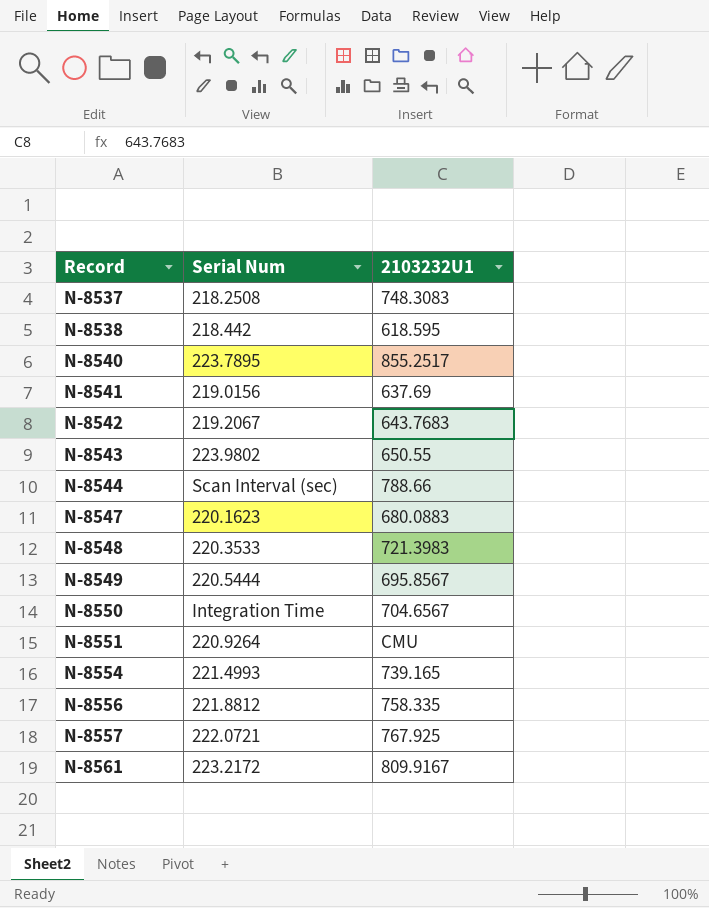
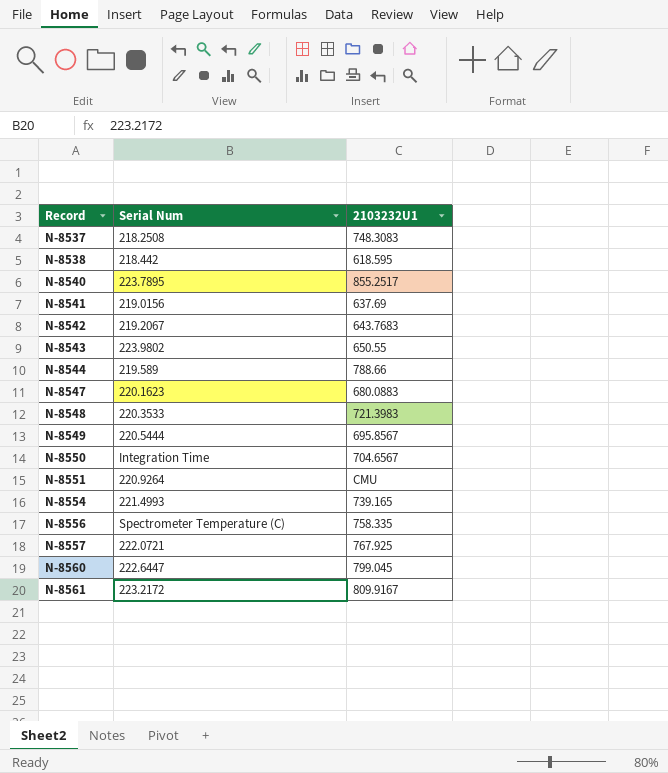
N-8544 | Serial Num: Scan Interval (sec) -> 219.589
N-8556 | Serial Num: 221.8812 -> Spectrometer Temperature (C)
row N-8560: none -> 222.6447 | 799.045

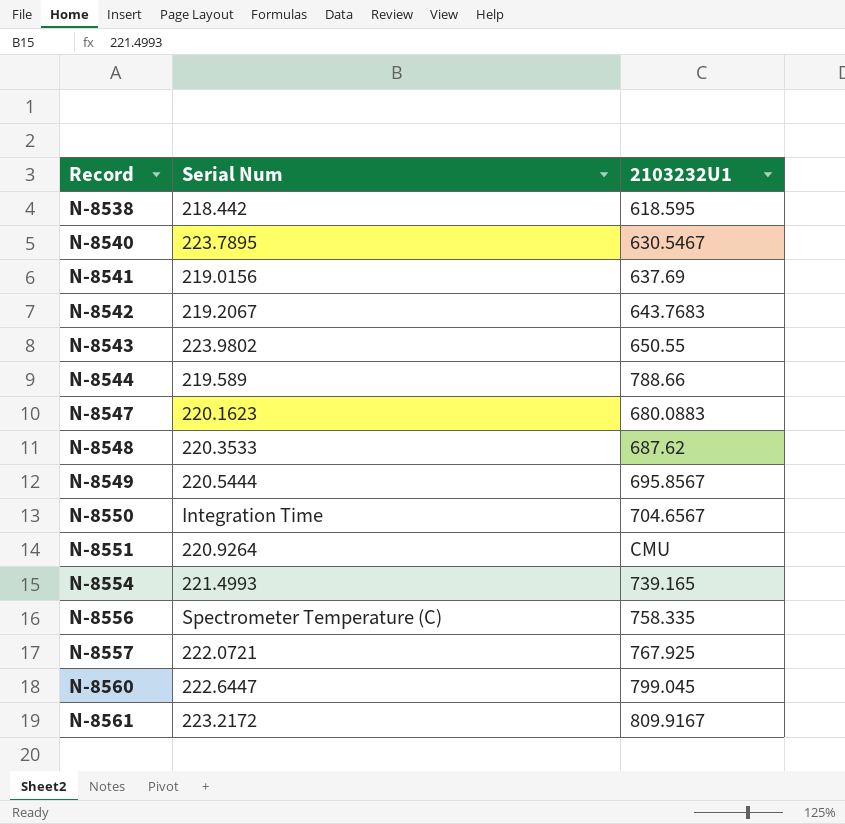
row N-8537: 218.2508 | 748.3083 -> none
N-8540 | 2103232U1: 855.2517 -> 630.5467
N-8548 | 2103232U1: 721.3983 -> 687.62

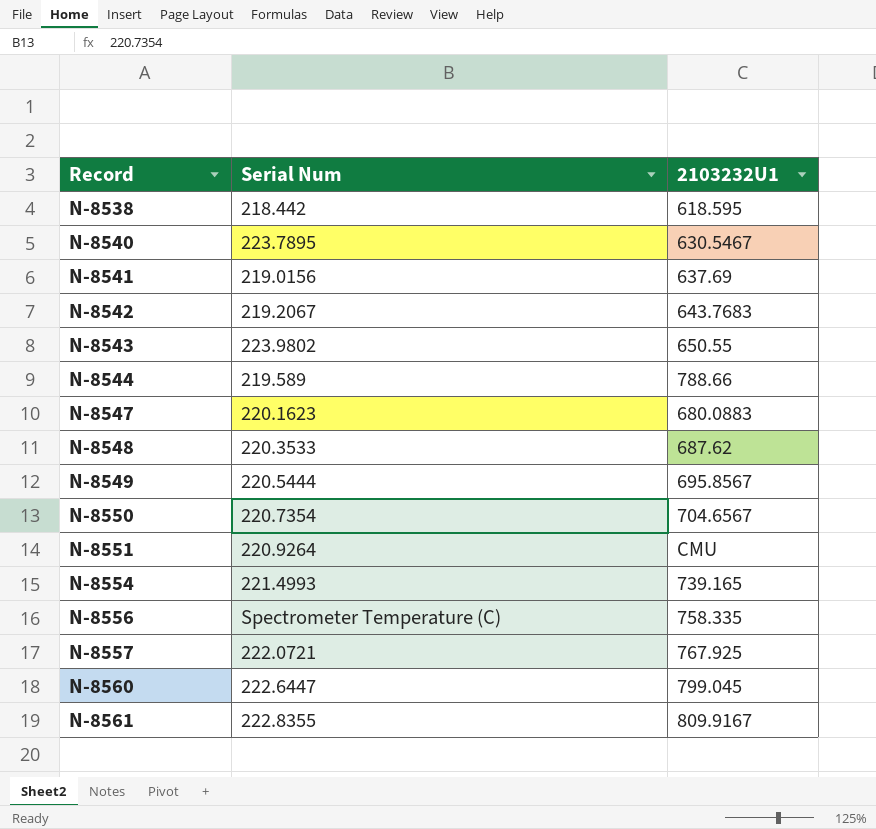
N-8550 | Serial Num: Integration Time -> 220.7354
N-8561 | Serial Num: 223.2172 -> 222.8355

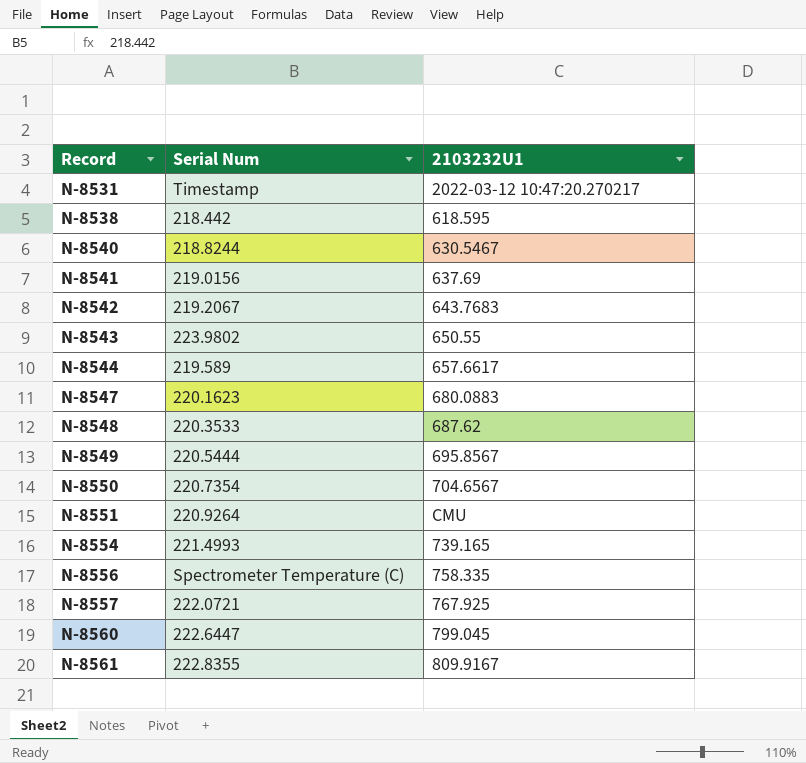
row N-8531: none -> Timestamp | 2022-03-12 10:47:20.270217
N-8540 | Serial Num: 223.7895 -> 218.8244
N-8544 | 2103232U1: 788.66 -> 657.6617

